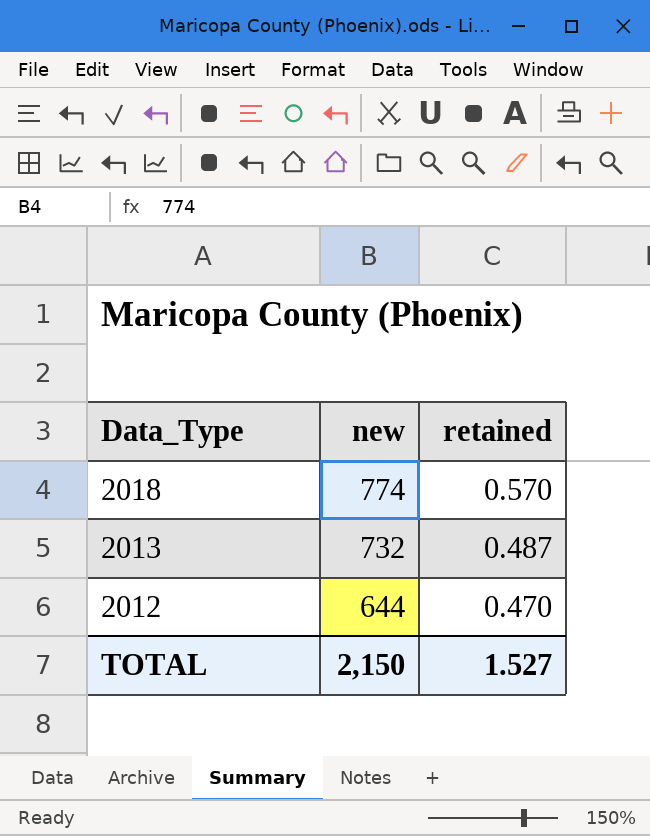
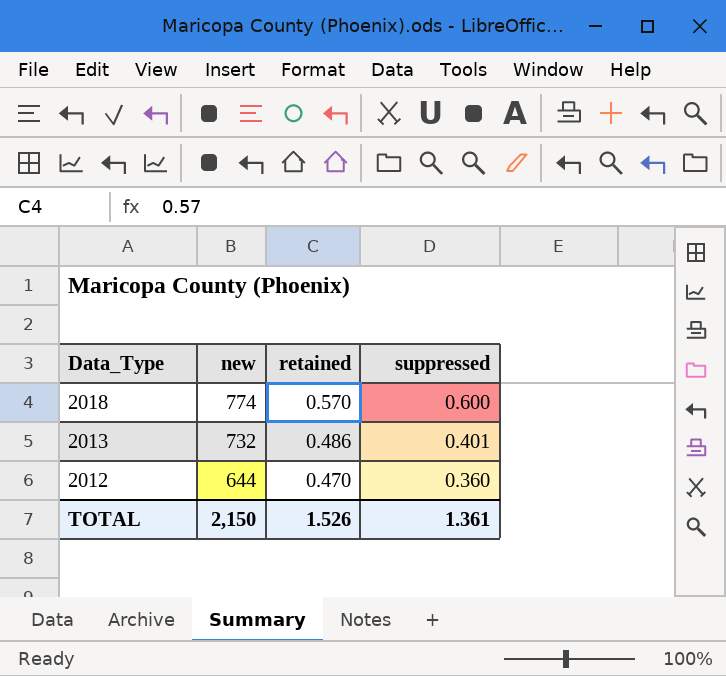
column suppressed | position: none -> 4
2013 | retained: 0.487 -> 0.486
TOTAL | retained: 1.527 -> 1.526

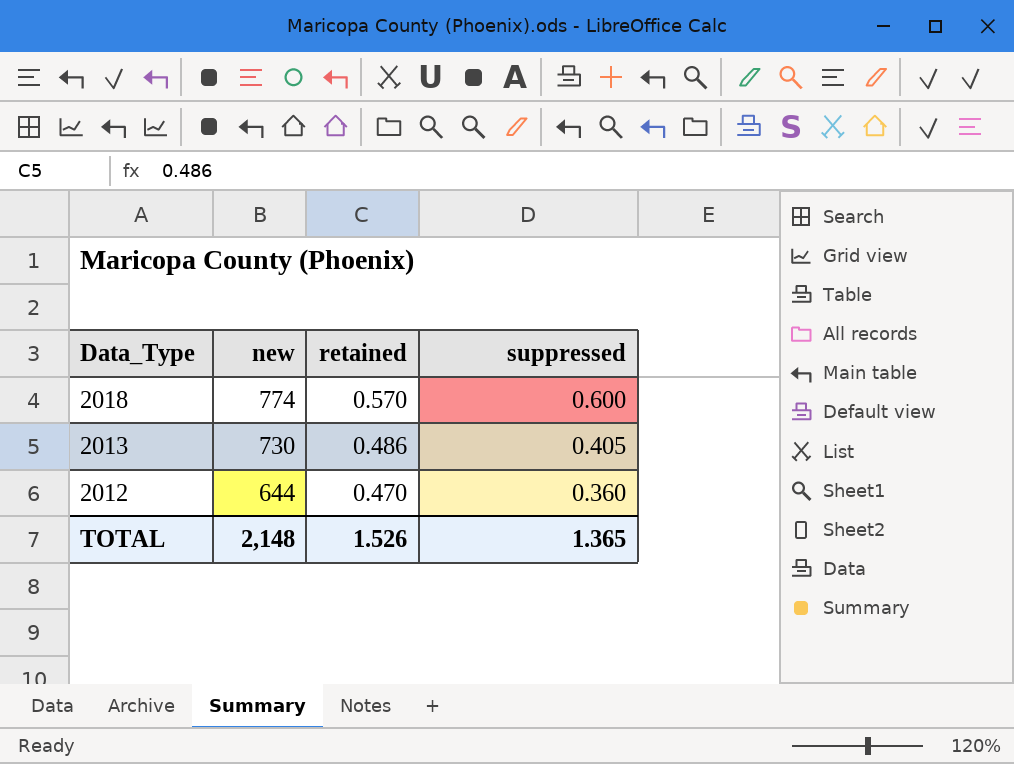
2013 | new: 732 -> 730
2013 | suppressed: 0.401 -> 0.405
TOTAL | new: 2,150 -> 2,148
TOTAL | suppressed: 1.361 -> 1.365

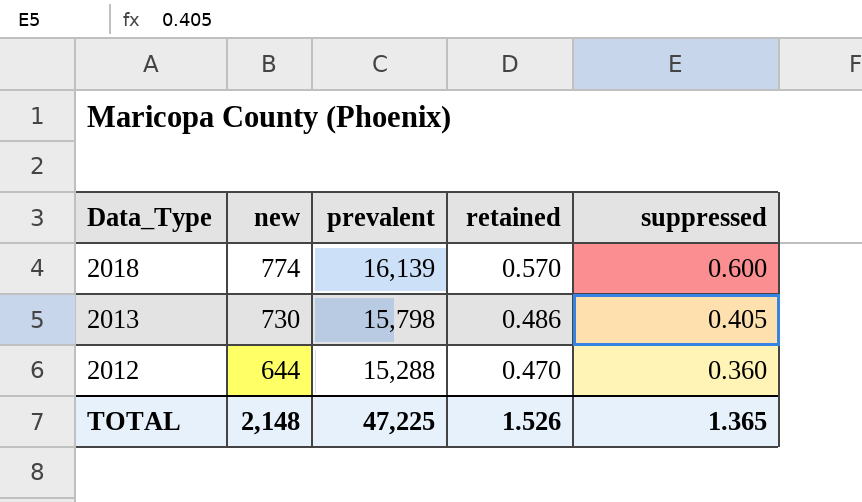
column prevalent | position: none -> 3

